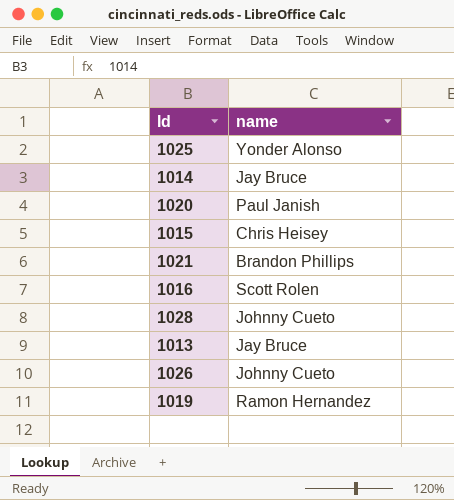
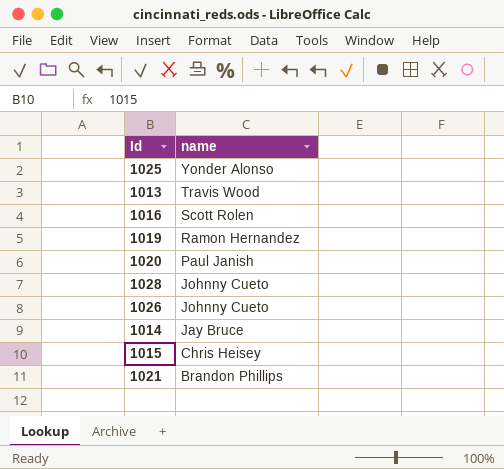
row order: none -> name descending
1013 | name: Jay Bruce -> Travis Wood

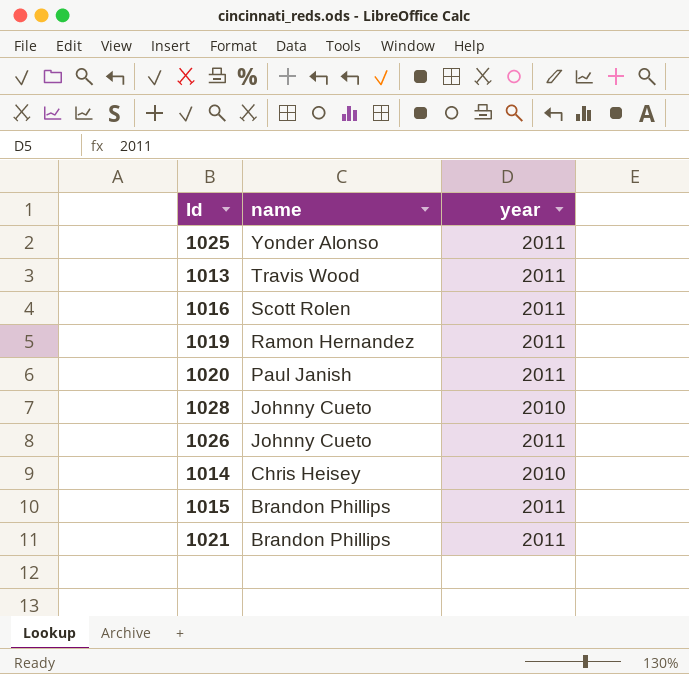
column year | position: none -> 3
1014 | name: Jay Bruce -> Chris Heisey
1015 | name: Chris Heisey -> Brandon Phillips

